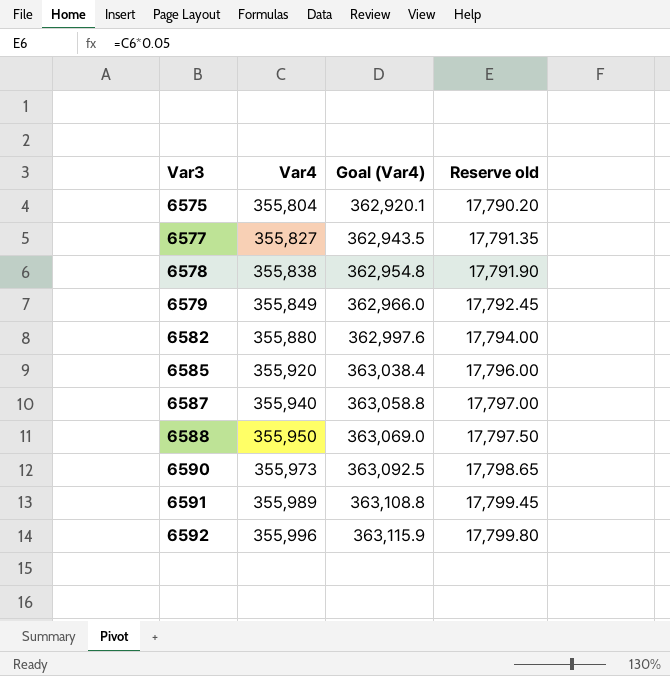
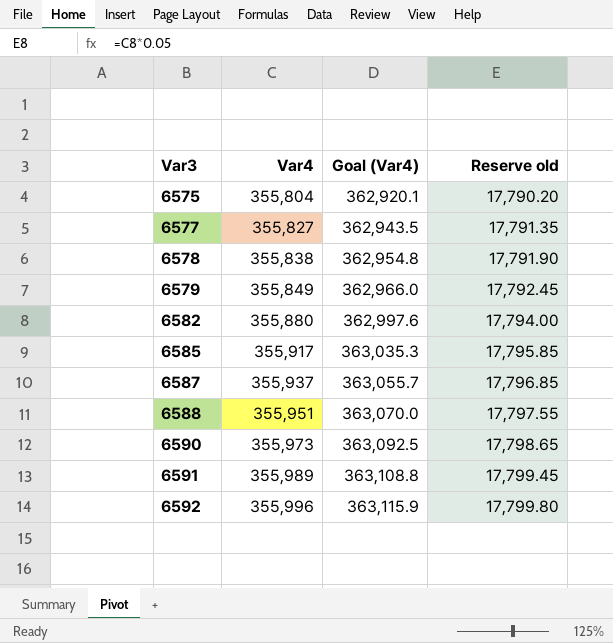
6585 | Var4: 355,920 -> 355,917
6585 | Goal (Var4): 363,038.4 -> 363,035.3
6585 | Reserve old: 17,796.00 -> 17,795.85
6587 | Var4: 355,940 -> 355,937
6587 | Goal (Var4): 363,058.8 -> 363,055.7
6587 | Reserve old: 17,797.00 -> 17,796.85
6588 | Var4: 355,950 -> 355,951
6588 | Goal (Var4): 363,069.0 -> 363,070.0
6588 | Reserve old: 17,797.50 -> 17,797.55

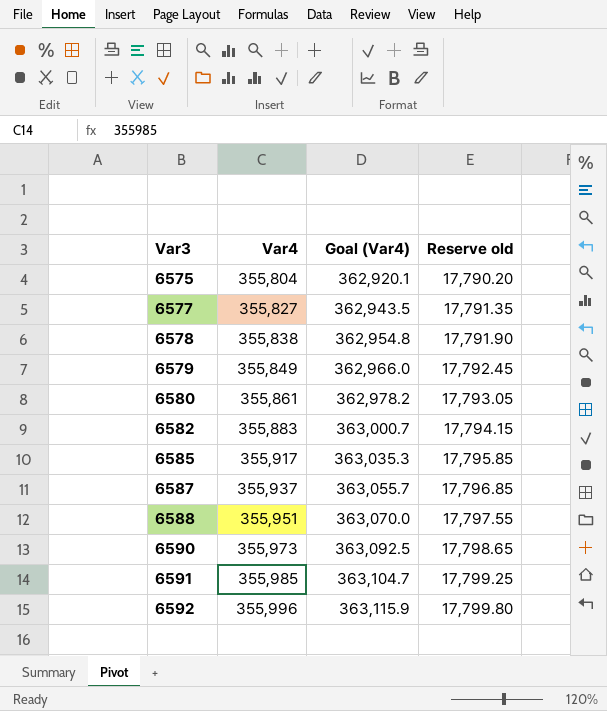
row 6580: none -> 355,861 | 362,978.2 | 17,793.05
6582 | Var4: 355,880 -> 355,883
6582 | Goal (Var4): 362,997.6 -> 363,000.7
6582 | Reserve old: 17,794.00 -> 17,794.15
6591 | Var4: 355,989 -> 355,985
6591 | Goal (Var4): 363,108.8 -> 363,104.7
6591 | Reserve old: 17,799.45 -> 17,799.25

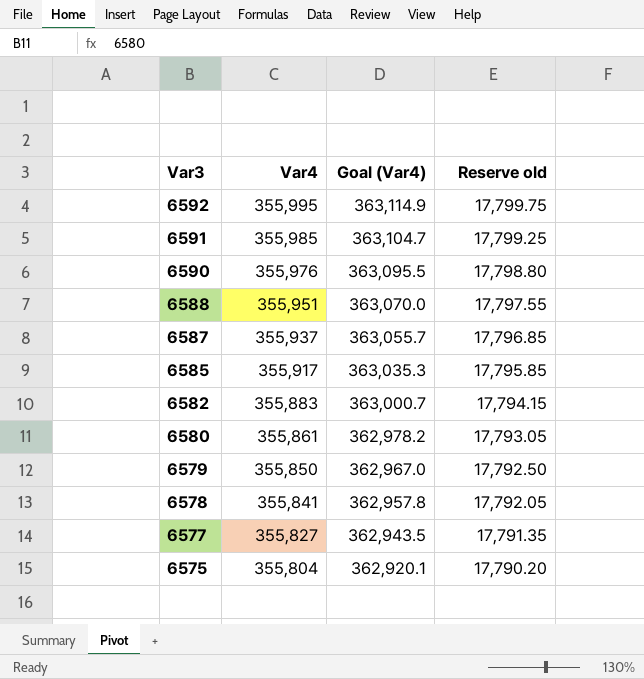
row order: Var3 ascending -> Var3 descending
6592 | Var4: 355,996 -> 355,995
6592 | Goal (Var4): 363,115.9 -> 363,114.9
6592 | Reserve old: 17,799.80 -> 17,799.75
6590 | Var4: 355,973 -> 355,976
6590 | Goal (Var4): 363,092.5 -> 363,095.5
6590 | Reserve old: 17,798.65 -> 17,798.80
6579 | Var4: 355,849 -> 355,850
6579 | Goal (Var4): 362,966.0 -> 362,967.0
6579 | Reserve old: 17,792.45 -> 17,792.50
6578 | Var4: 355,838 -> 355,841
6578 | Goal (Var4): 362,954.8 -> 362,957.8
6578 | Reserve old: 17,791.90 -> 17,792.05

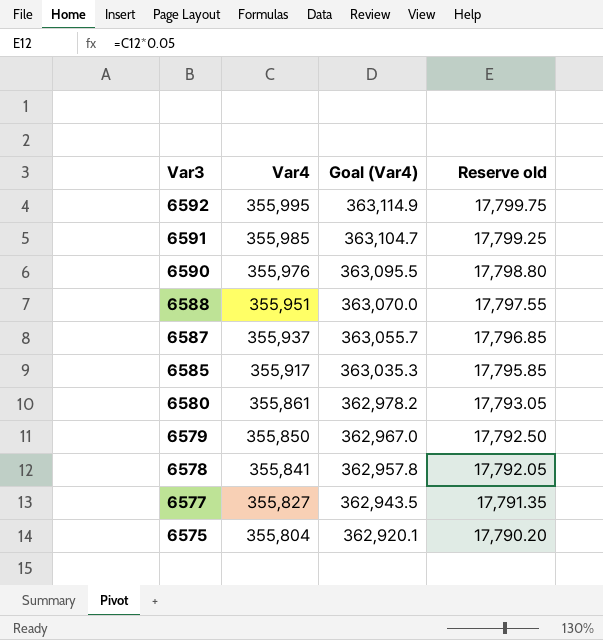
row 6582: 355,883 | 363,000.7 | 17,794.15 -> none

